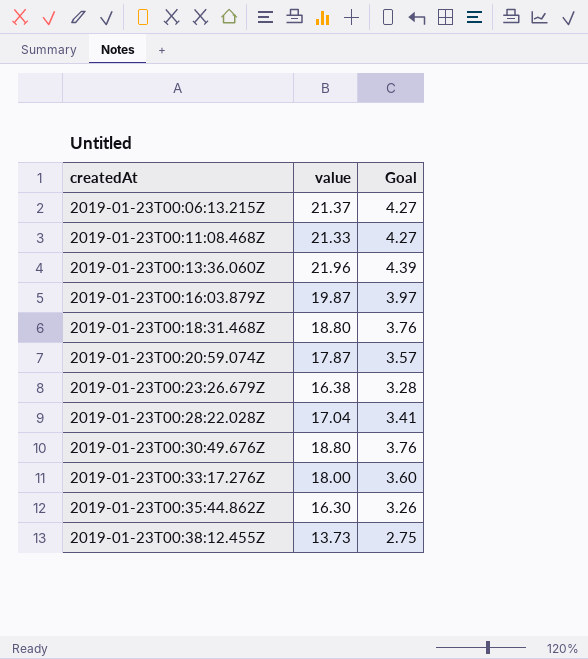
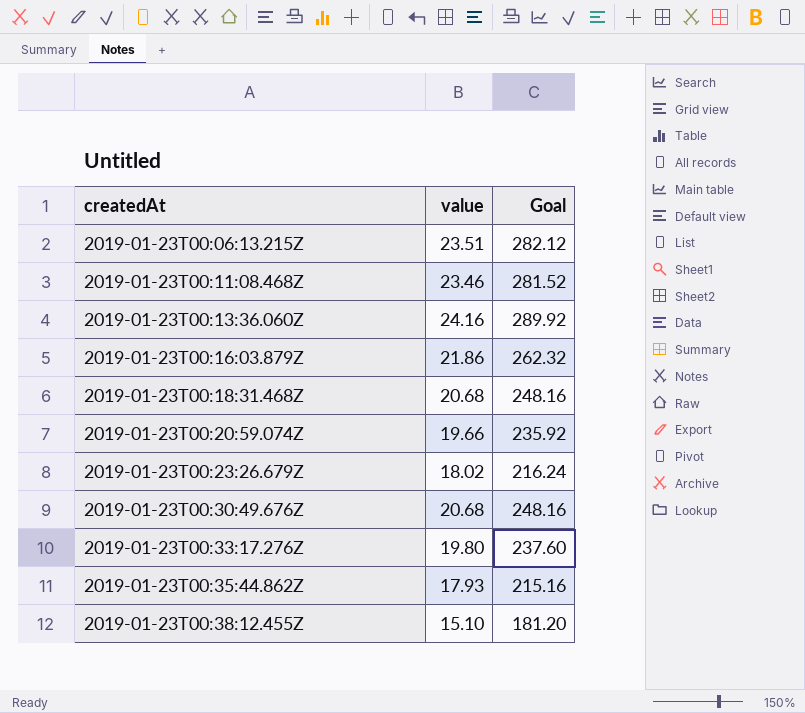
column Goal | formula: [value] * 0.2 -> [value] * 12
row 2019-01-23T00:28:22.028Z: 17.04 | 3.41 -> none
2019-01-23T00:06:13.215Z | value: 21.37 -> 23.51
2019-01-23T00:11:08.468Z | value: 21.33 -> 23.46
2019-01-23T00:13:36.060Z | value: 21.96 -> 24.16
2019-01-23T00:16:03.879Z | value: 19.87 -> 21.86
2019-01-23T00:18:31.468Z | value: 18.80 -> 20.68
2019-01-23T00:20:59.074Z | value: 17.87 -> 19.66
2019-01-23T00:23:26.679Z | value: 16.38 -> 18.02
2019-01-23T00:30:49.676Z | value: 18.80 -> 20.68
2019-01-23T00:33:17.276Z | value: 18.00 -> 19.80
2019-01-23T00:35:44.862Z | value: 16.30 -> 17.93
2019-01-23T00:38:12.455Z | value: 13.73 -> 15.10

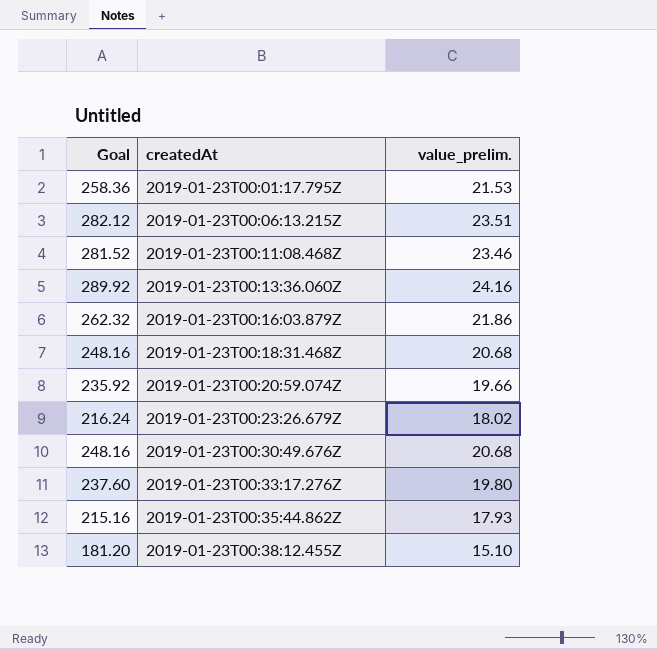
column Goal | position: 3 -> 1
column name: value -> value_prelim.
row 2019-01-23T00:01:17.795Z: none -> 258.36 | 21.53

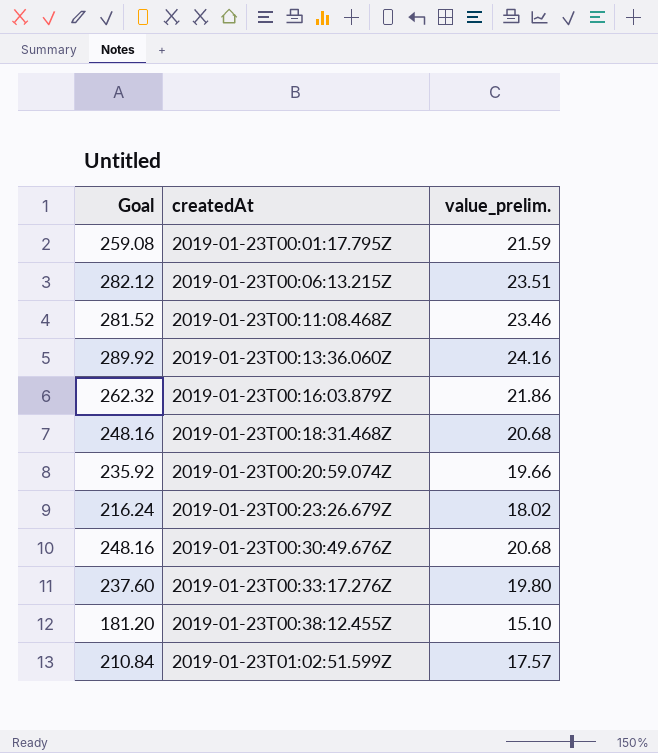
row 2019-01-23T00:35:44.862Z: 215.16 | 17.93 -> none
2019-01-23T00:01:17.795Z | Goal: 258.36 -> 259.08
2019-01-23T00:01:17.795Z | value_prelim.: 21.53 -> 21.59
row 2019-01-23T01:02:51.599Z: none -> 210.84 | 17.57

